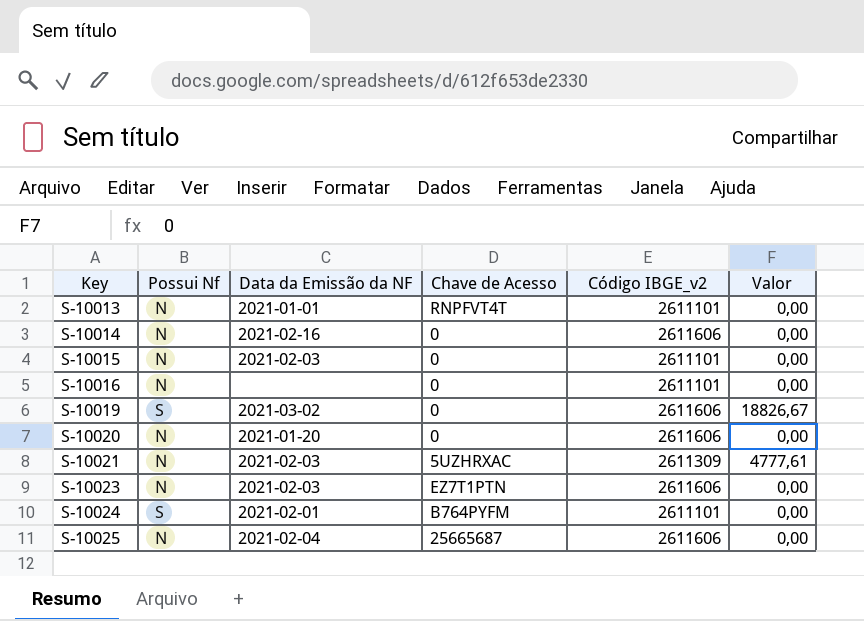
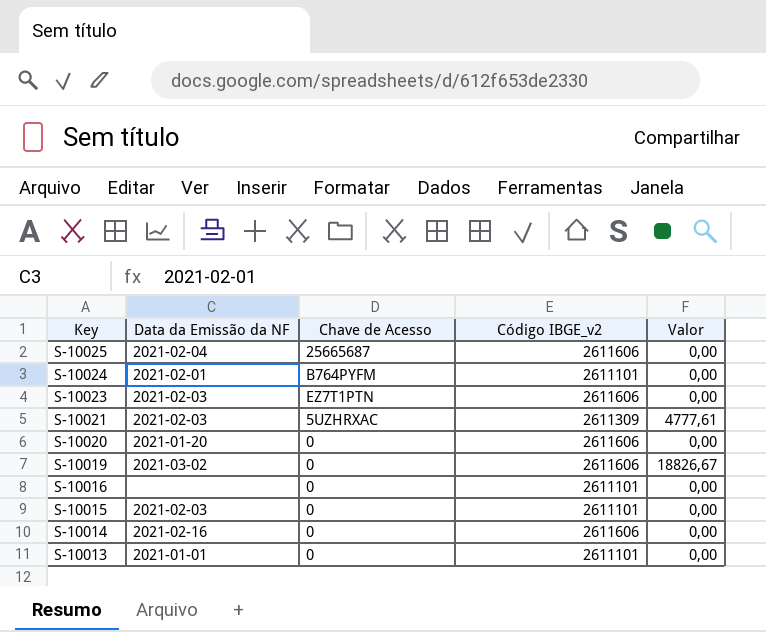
row order: Key ascending -> Key descending
column Possui Nf | position: 2 -> none
S-10013 | Chave de Acesso: RNPFVT4T -> 0

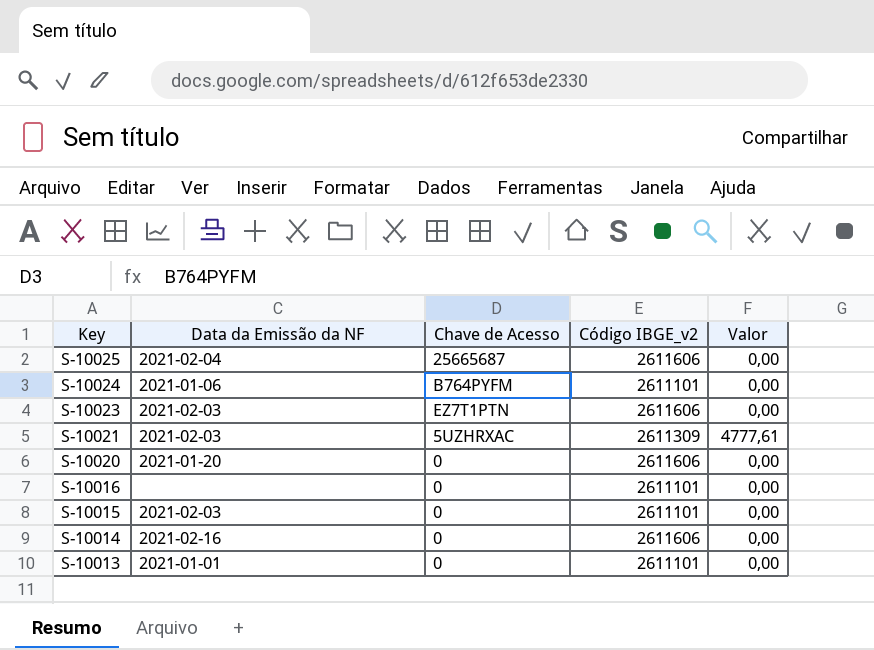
row S-10019: 2021-03-02 | 0 | 2611606 | 18826,67 -> none
S-10024 | Data da Emissão da NF: 2021-02-01 -> 2021-01-06

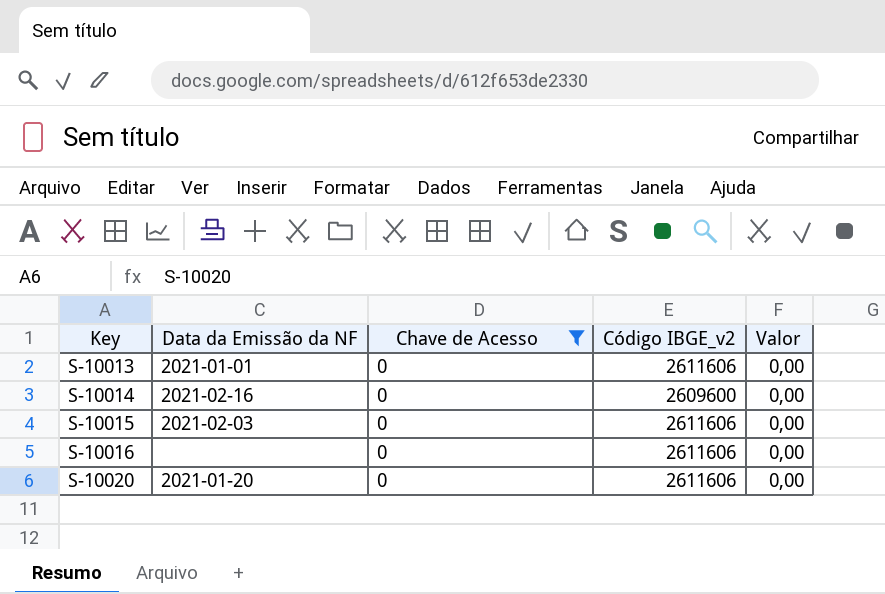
filter: none -> Chave de Acesso = 0
row order: Key descending -> Key ascending
S-10013 | Código IBGE_v2: 2611101 -> 2611606
S-10014 | Código IBGE_v2: 2611606 -> 2609600
S-10015 | Código IBGE_v2: 2611101 -> 2611606
S-10016 | Código IBGE_v2: 2611101 -> 2611606

